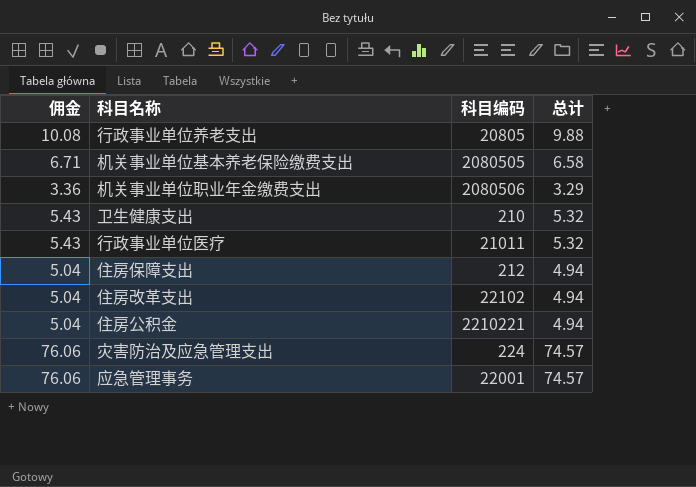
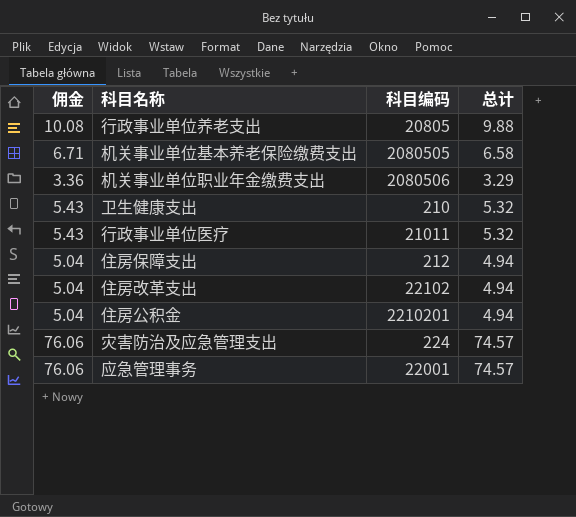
住房公积金 | 科目编码: 2210221 -> 2210201

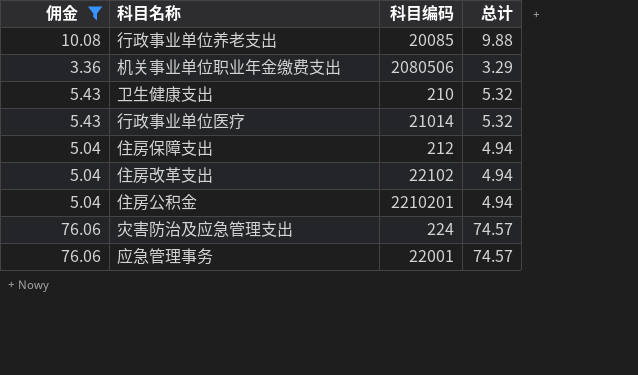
filter: none -> 佣金 != 6.71
行政事业单位养老支出 | 科目编码: 20805 -> 20085
行政事业单位医疗 | 科目编码: 21011 -> 21014

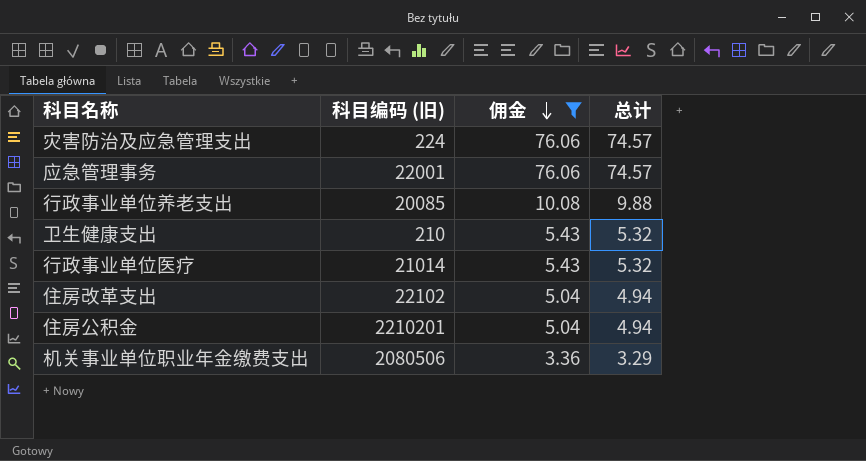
row order: none -> 佣金 descending
column name: 科目编码 -> 科目编码 (旧)
column 佣金 | position: 1 -> 3
row 住房保障支出: 5.04 | 212 | 4.94 -> none

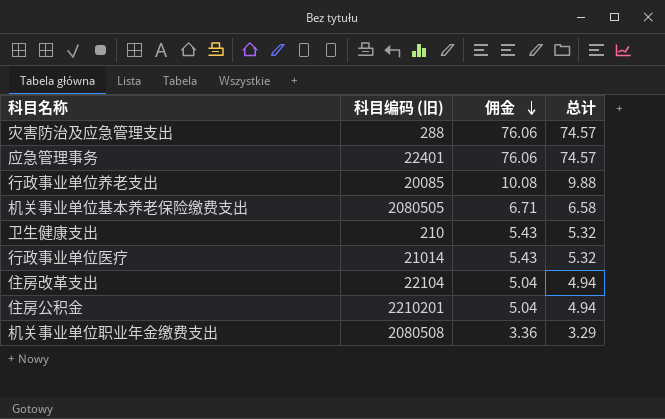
filter: 佣金 != 6.71 -> none
灾害防治及应急管理支出 | 科目编码 (旧): 224 -> 288
应急管理事务 | 科目编码 (旧): 22001 -> 22401
住房改革支出 | 科目编码 (旧): 22102 -> 22104
机关事业单位职业年金缴费支出 | 科目编码 (旧): 2080506 -> 2080508

